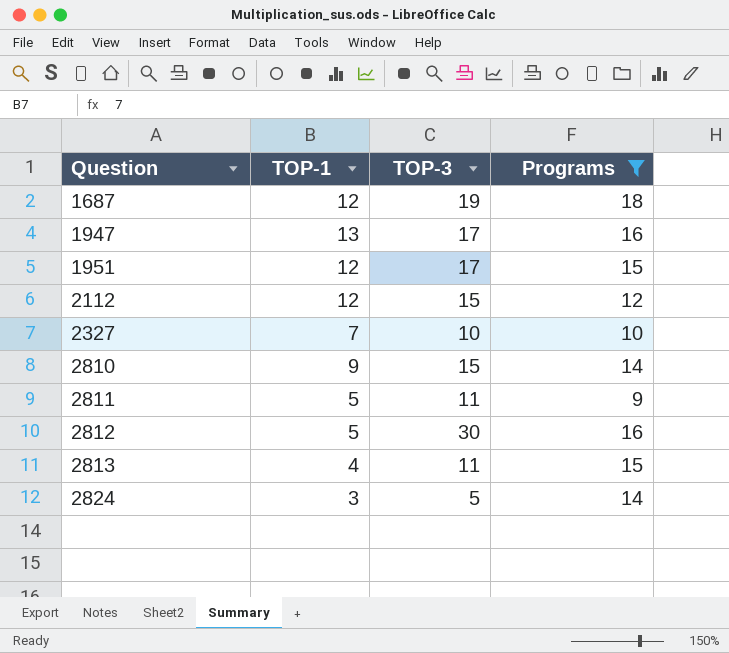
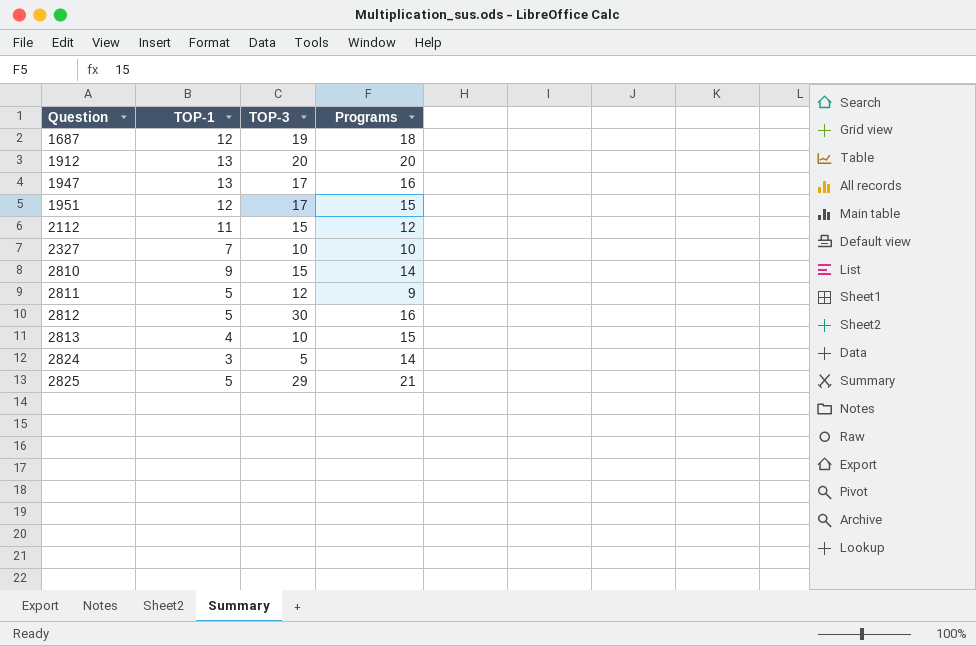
filter: Programs <= 18 -> none
2112 | TOP-1: 12 -> 11
2811 | TOP-3: 11 -> 12
2813 | TOP-3: 11 -> 10

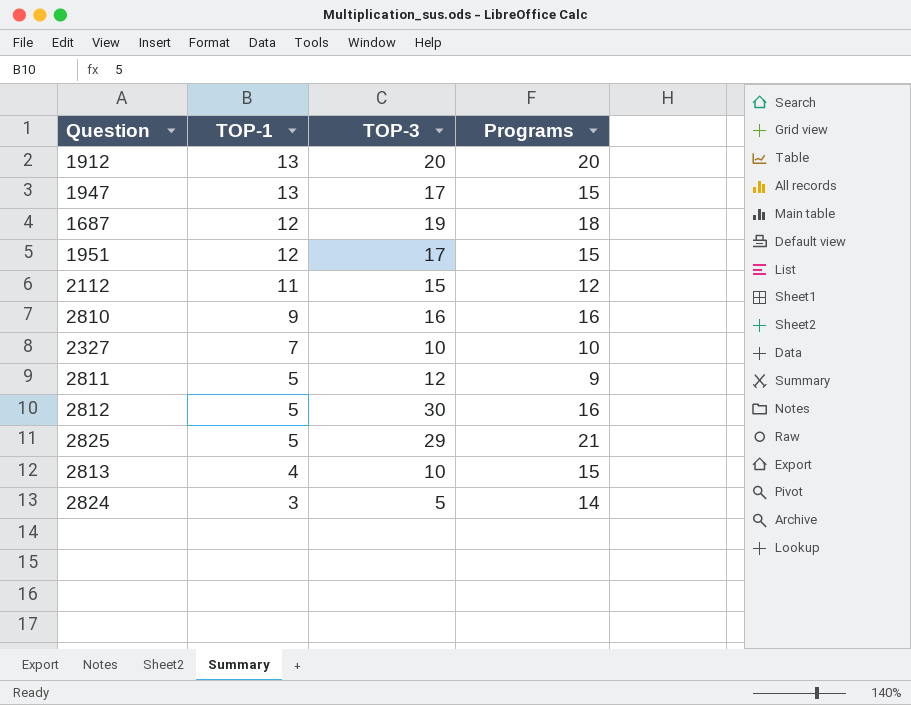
row order: Question ascending -> TOP-1 descending
1947 | Programs: 16 -> 15
2810 | TOP-3: 15 -> 16
2810 | Programs: 14 -> 16

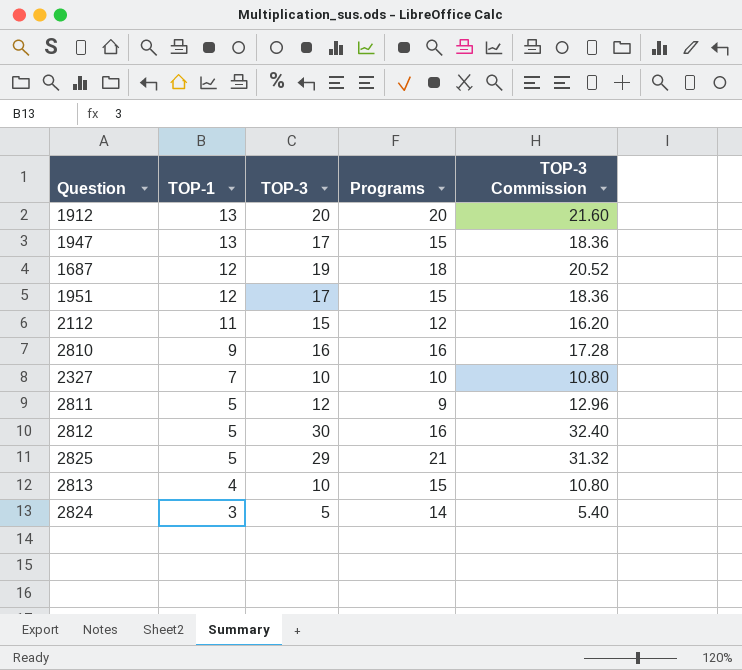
column TOP-3 Commission | formula: none -> [TOP-3] * 1.08

